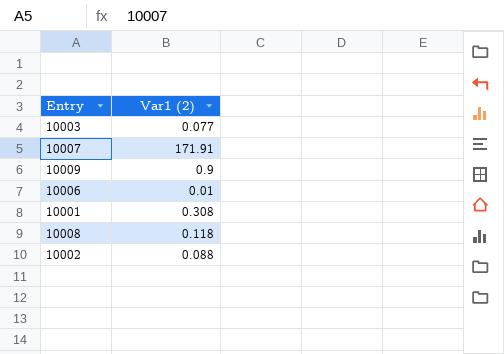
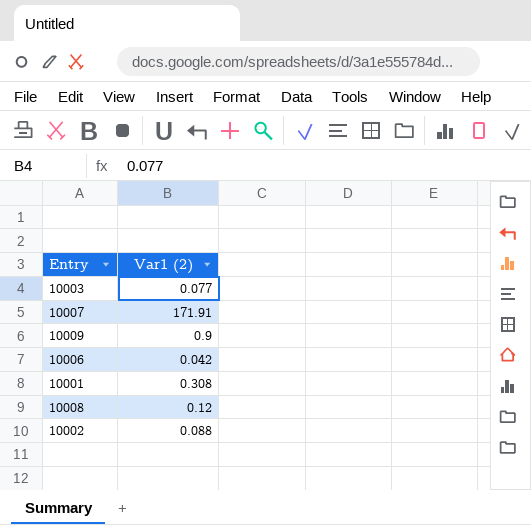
10006 | Var1 (2): 0.01 -> 0.042
10008 | Var1 (2): 0.118 -> 0.12

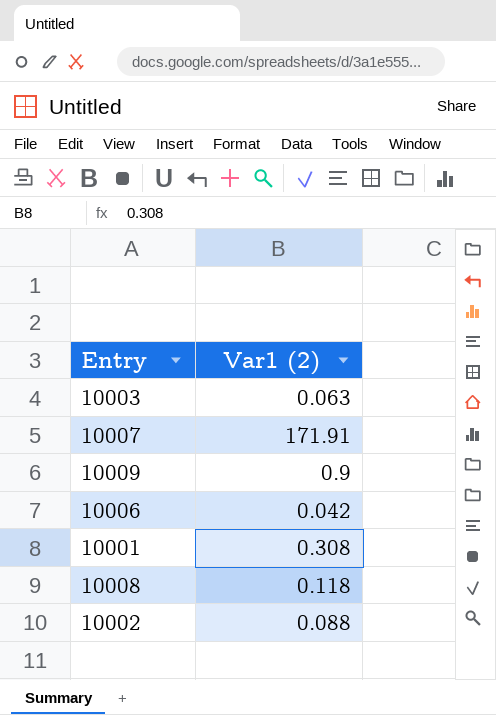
10003 | Var1 (2): 0.077 -> 0.063
10008 | Var1 (2): 0.12 -> 0.118

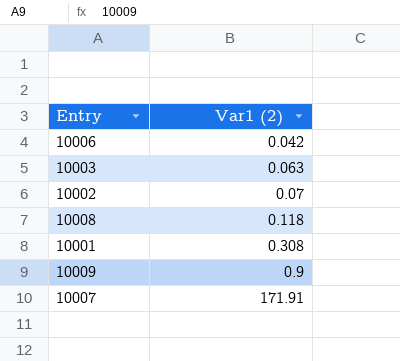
row order: none -> Var1 (2) ascending
10002 | Var1 (2): 0.088 -> 0.07

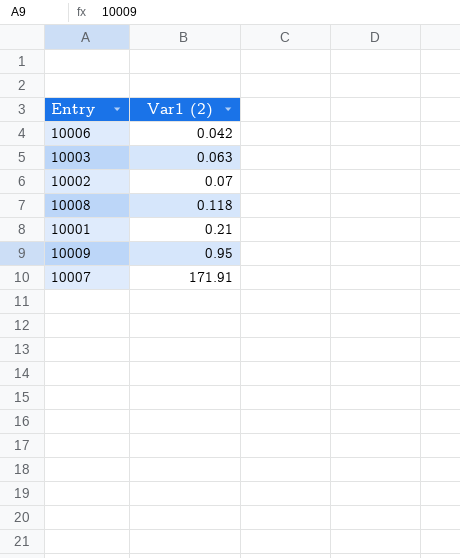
10001 | Var1 (2): 0.308 -> 0.21
10009 | Var1 (2): 0.9 -> 0.95

